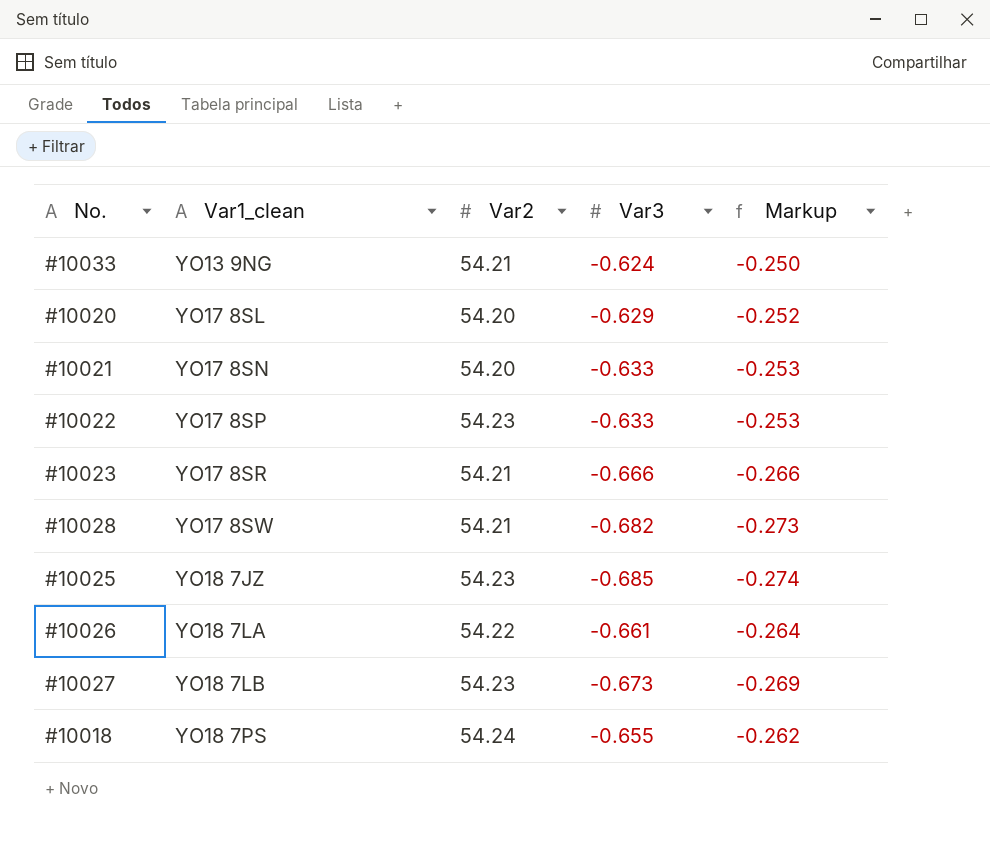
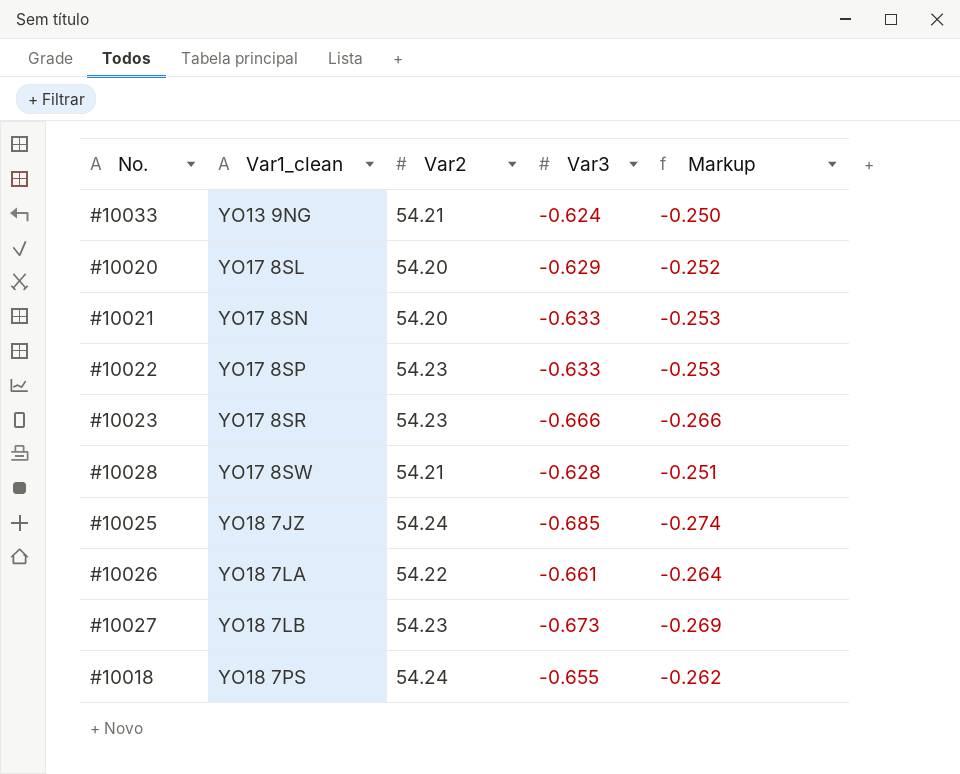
#10023 | Var2: 54.21 -> 54.23
#10028 | Var3: -0.682 -> -0.628
#10028 | Markup: -0.273 -> -0.251
#10025 | Var2: 54.23 -> 54.24

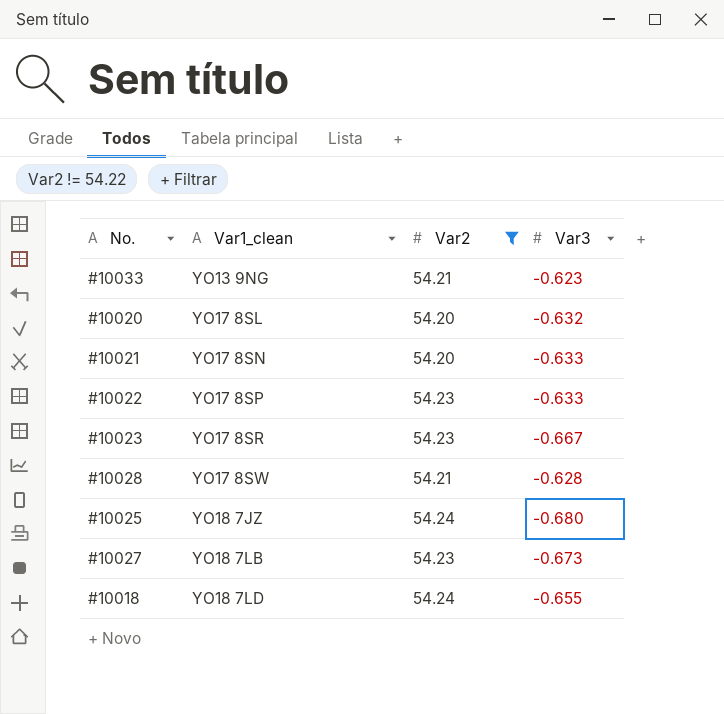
filter: none -> Var2 != 54.22
column Markup | formula: [Var3] * 0.4 -> none
#10033 | Var3: -0.624 -> -0.623
#10020 | Var3: -0.629 -> -0.632
#10023 | Var3: -0.666 -> -0.667
#10025 | Var3: -0.685 -> -0.680
#10018 | Var1_clean: YO18 7PS -> YO18 7LD

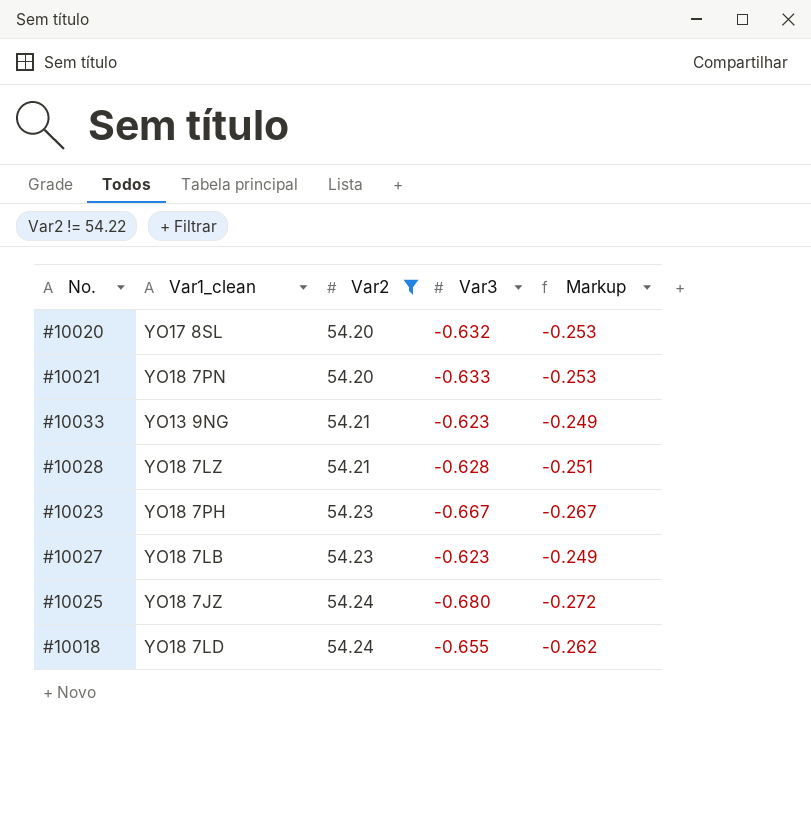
row order: Var1_clean ascending -> Var2 ascending
column Markup | formula: none -> [Var3] * 0.4
row #10022: YO17 8SP | 54.23 | -0.633 -> none
#10021 | Var1_clean: YO17 8SN -> YO18 7PN
#10028 | Var1_clean: YO17 8SW -> YO18 7LZ
#10023 | Var1_clean: YO17 8SR -> YO18 7PH
#10027 | Var3: -0.673 -> -0.623

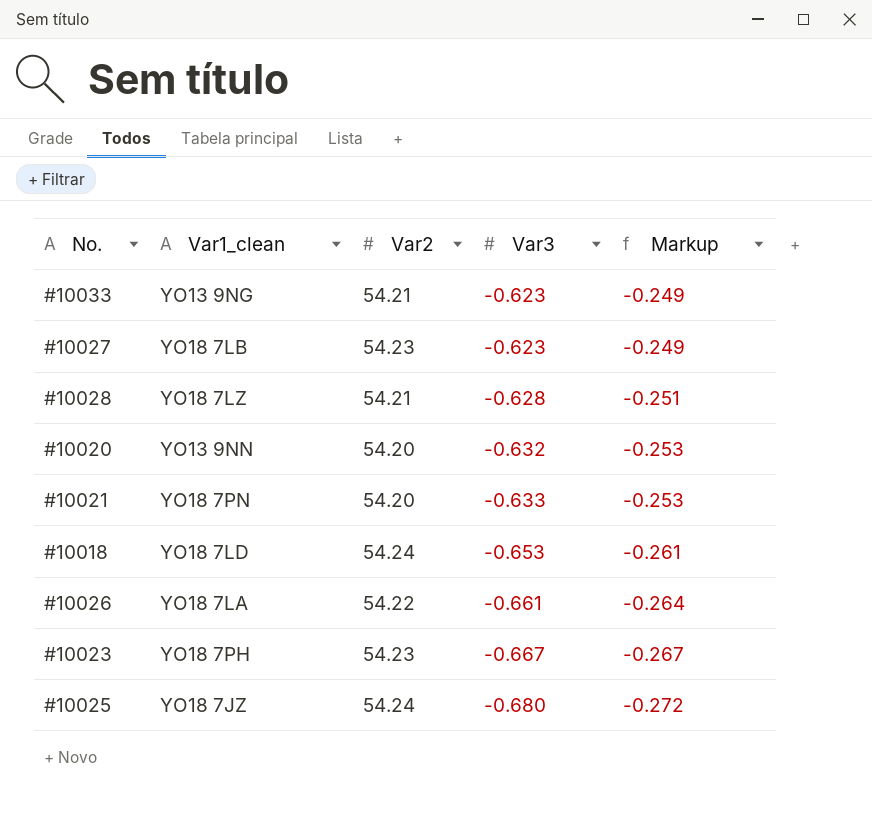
filter: Var2 != 54.22 -> none
row order: Var2 ascending -> Var3 descending
#10020 | Var1_clean: YO17 8SL -> YO13 9NN
#10018 | Var3: -0.655 -> -0.653
#10018 | Markup: -0.262 -> -0.261

